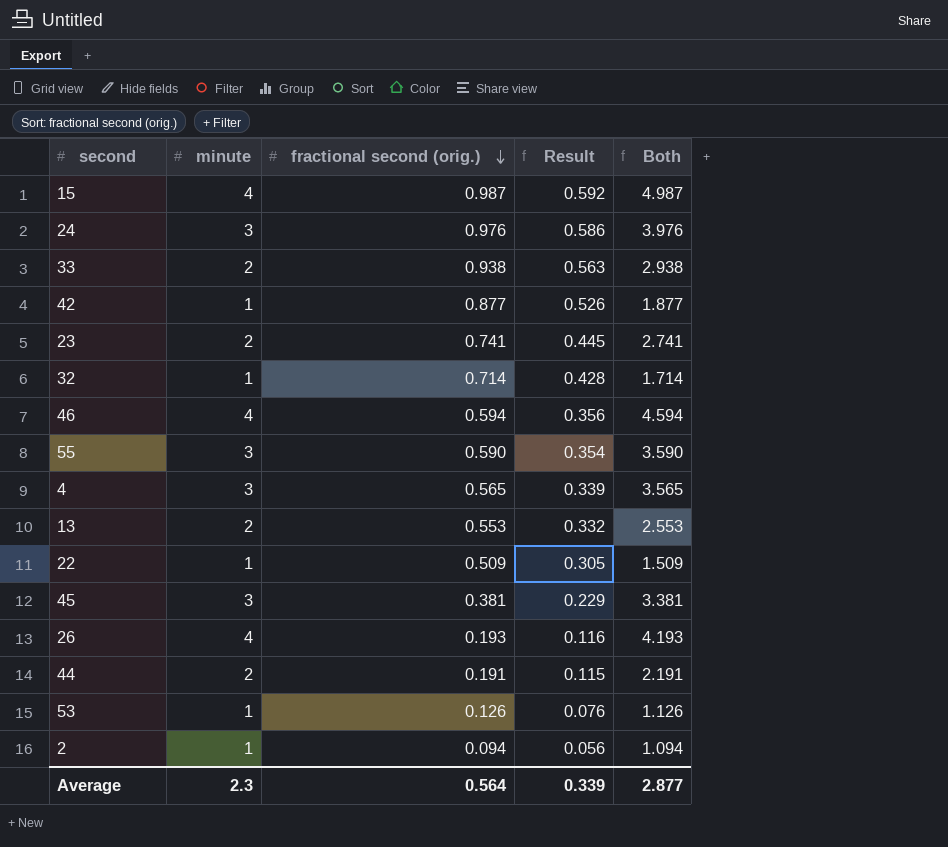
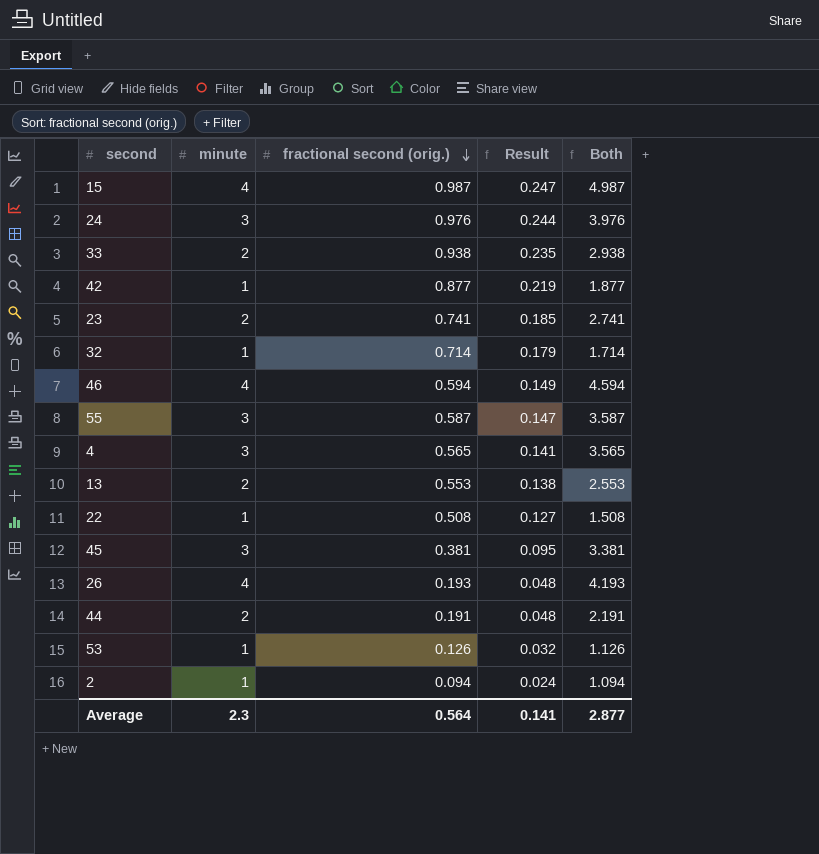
column Result | formula: [fractional second (orig.)] * 0.6 -> [fractional second (orig.)] * 0.25
55 | fractional second (orig.): 0.590 -> 0.587
55 | Both: 3.590 -> 3.587
22 | fractional second (orig.): 0.509 -> 0.508
22 | Both: 1.509 -> 1.508
Average | Result: 0.339 -> 0.141

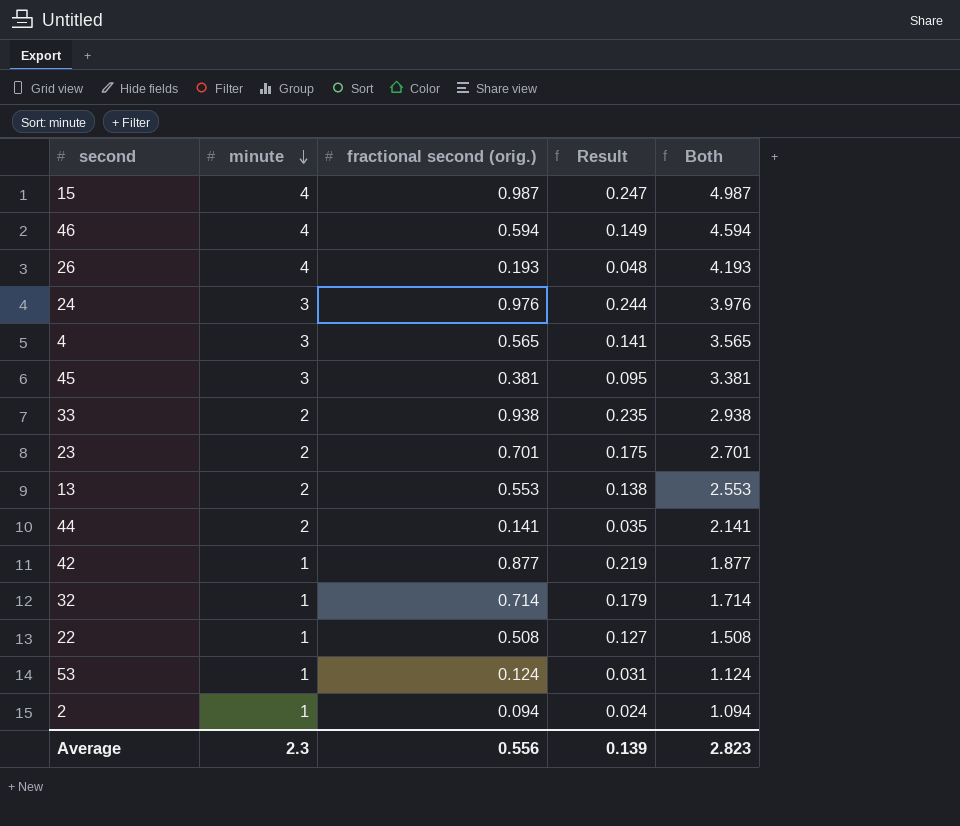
row order: fractional second (orig.) descending -> minute descending
row 55: 3 | 0.587 | 0.147 | 3.587 -> none
23 | fractional second (orig.): 0.741 -> 0.701
23 | Result: 0.185 -> 0.175
23 | Both: 2.741 -> 2.701
44 | fractional second (orig.): 0.191 -> 0.141
44 | Result: 0.048 -> 0.035
44 | Both: 2.191 -> 2.141
53 | fractional second (orig.): 0.126 -> 0.124
53 | Result: 0.032 -> 0.031
53 | Both: 1.126 -> 1.124
Average | fractional second (orig.): 0.564 -> 0.556
Average | Result: 0.141 -> 0.139
Average | Both: 2.877 -> 2.823

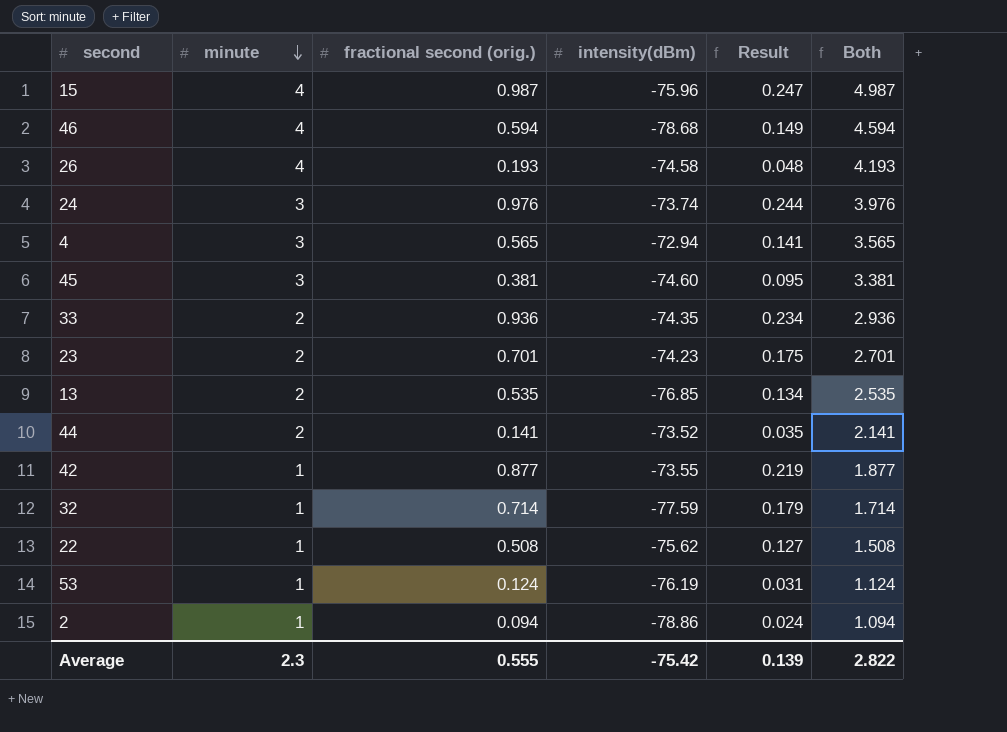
column intensity(dBm) | position: none -> 4
33 | fractional second (orig.): 0.938 -> 0.936
33 | Result: 0.235 -> 0.234
33 | Both: 2.938 -> 2.936
13 | fractional second (orig.): 0.553 -> 0.535
13 | Result: 0.138 -> 0.134
13 | Both: 2.553 -> 2.535
Average | fractional second (orig.): 0.556 -> 0.555
Average | Both: 2.823 -> 2.822

